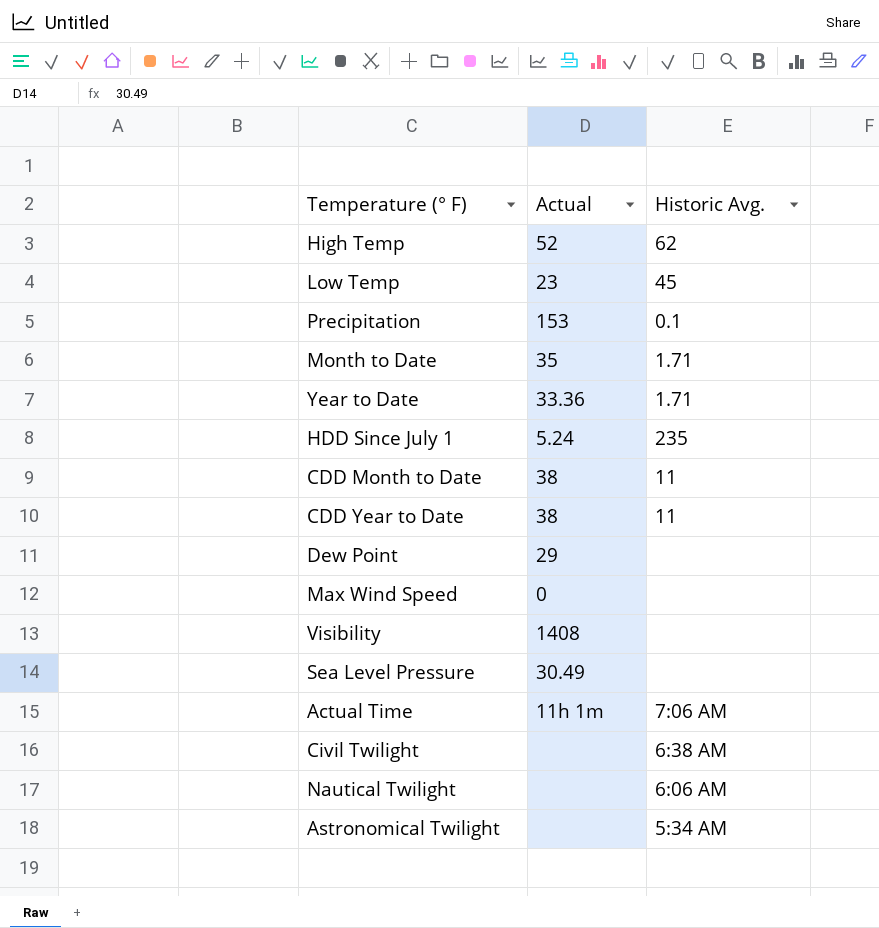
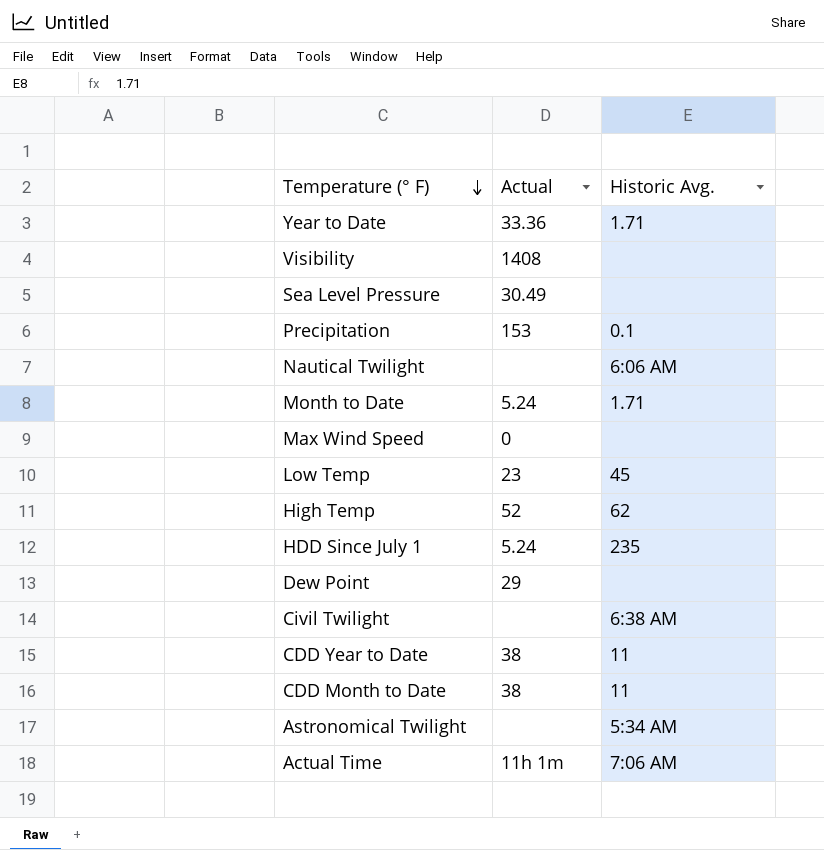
row order: none -> Temperature (° F) descending
Month to Date | Actual: 35 -> 5.24

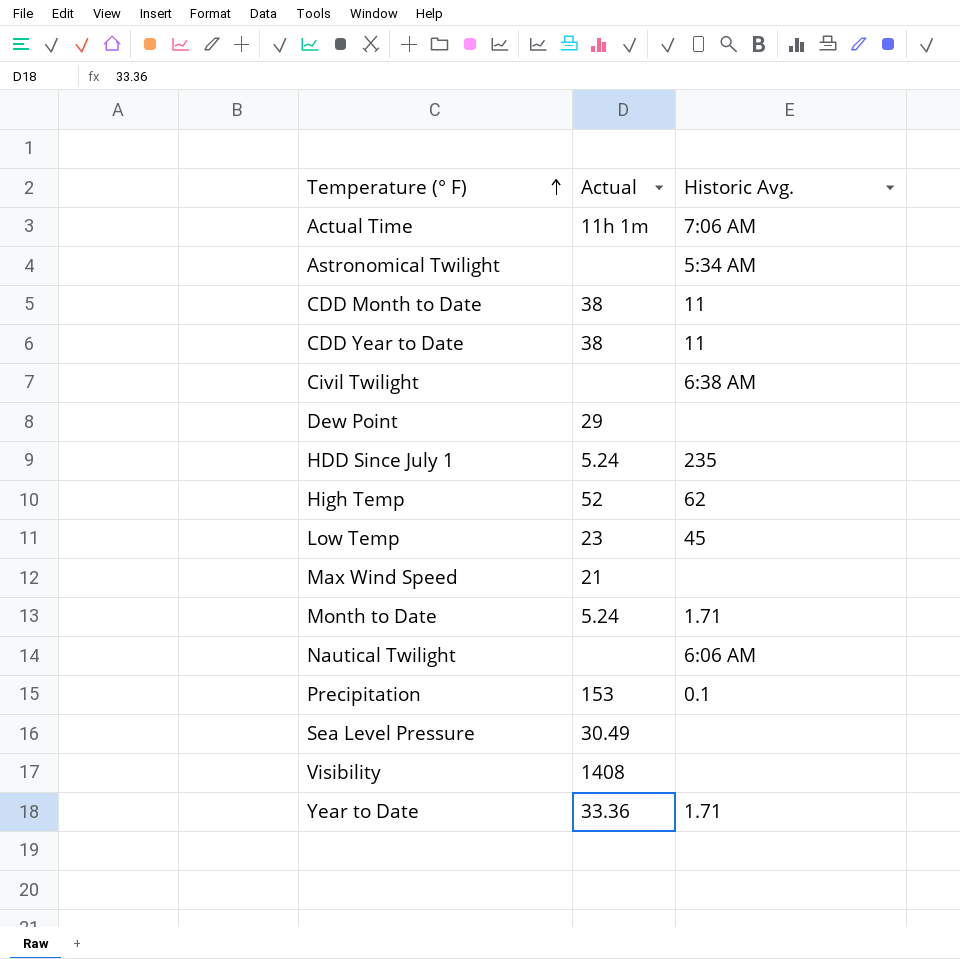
row order: Temperature (° F) descending -> Temperature (° F) ascending
Max Wind Speed | Actual: 0 -> 21

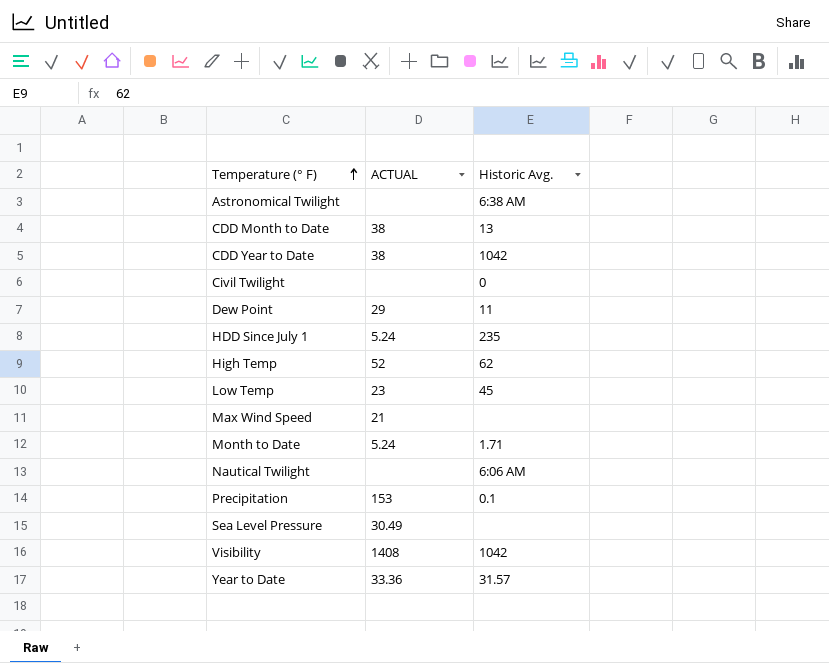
column name: Actual -> ACTUAL
row Actual Time: 11h 1m | 7:06 AM -> none
Astronomical Twilight | Historic Avg.: 5:34 AM -> 6:38 AM
CDD Month to Date | Historic Avg.: 11 -> 13
CDD Year to Date | Historic Avg.: 11 -> 1042
Civil Twilight | Historic Avg.: 6:38 AM -> 0
Dew Point | Historic Avg.: none -> 11
Visibility | Historic Avg.: none -> 1042
Year to Date | Historic Avg.: 1.71 -> 31.57

